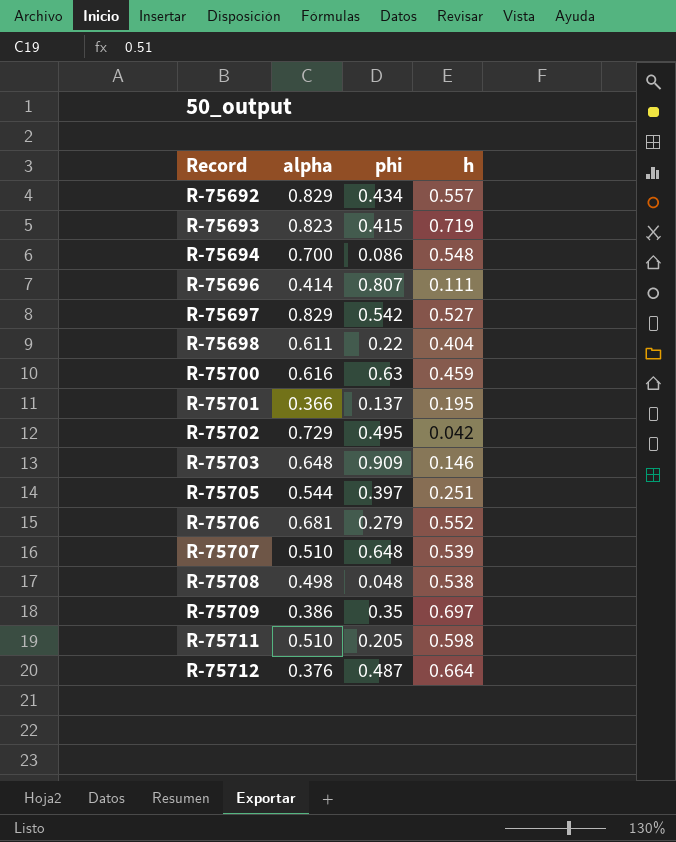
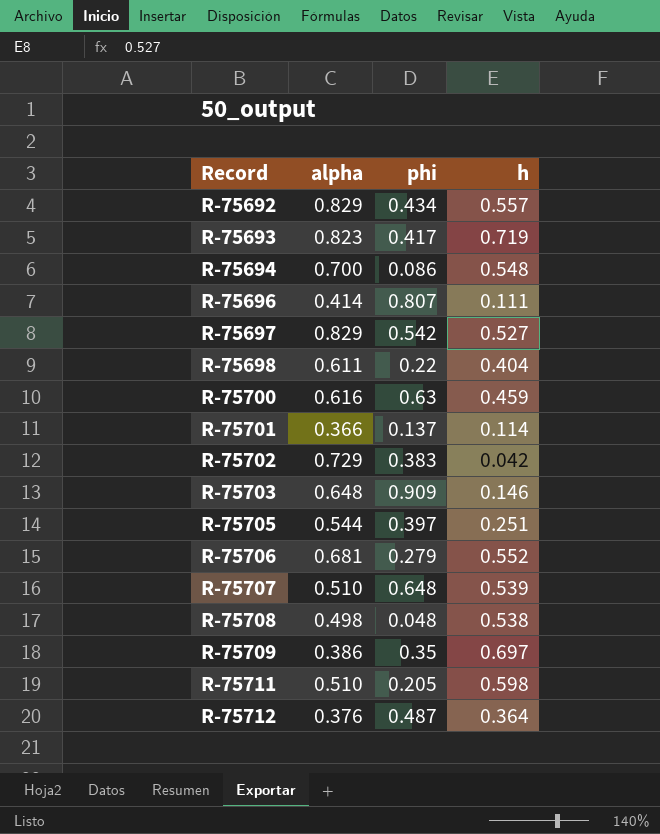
R-75693 | phi: 0.415 -> 0.417
R-75701 | h: 0.195 -> 0.114
R-75702 | phi: 0.495 -> 0.383
R-75712 | h: 0.664 -> 0.364

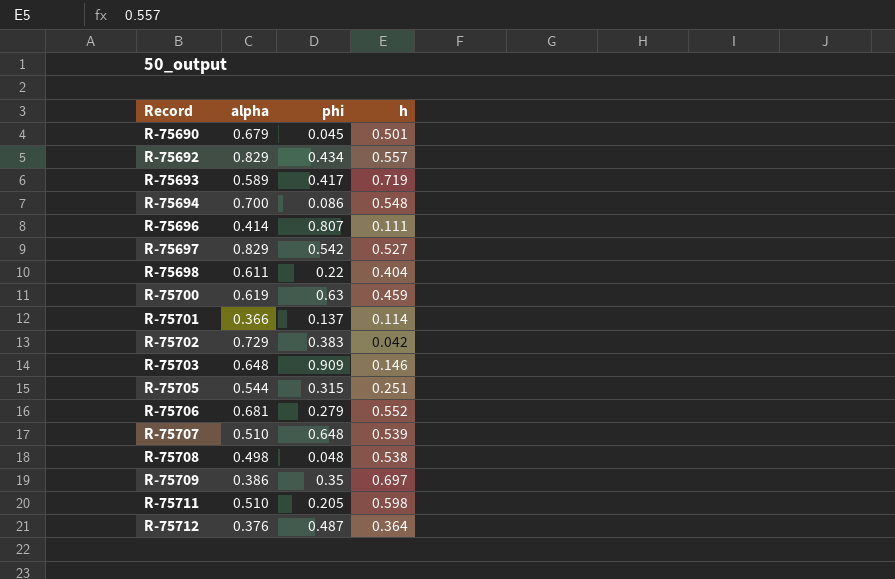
row R-75690: none -> 0.679 | 0.045 | 0.501
R-75693 | alpha: 0.823 -> 0.589
R-75700 | alpha: 0.616 -> 0.619
R-75705 | phi: 0.397 -> 0.315

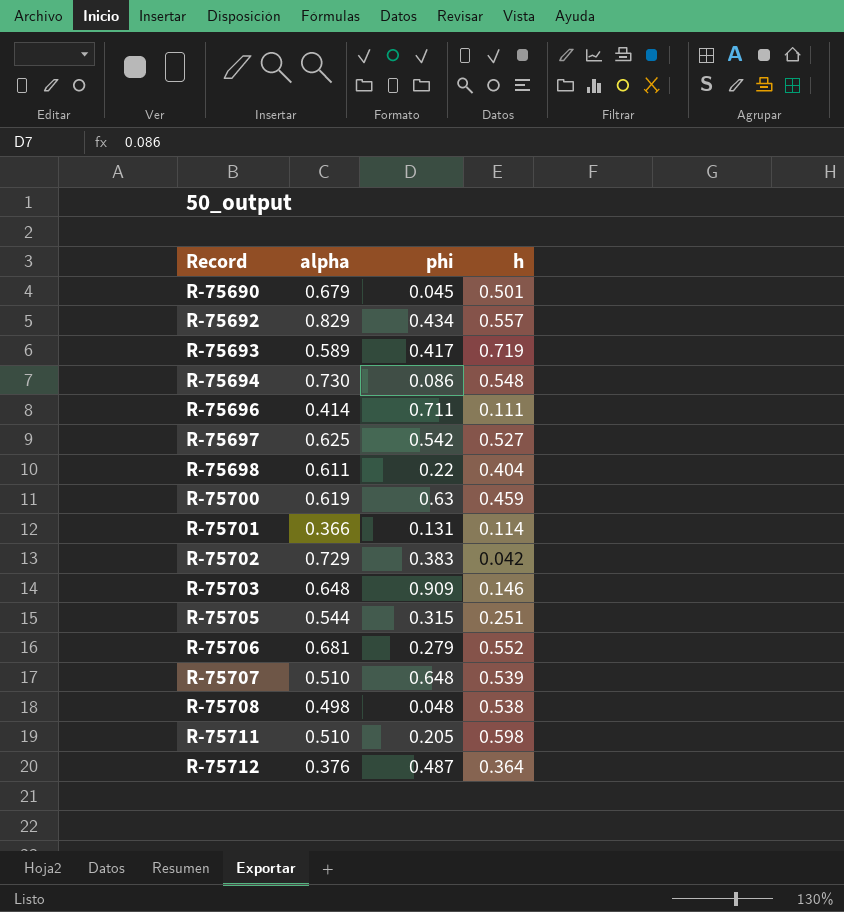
row R-75709: 0.386 | 0.35 | 0.697 -> none
R-75694 | alpha: 0.700 -> 0.730
R-75696 | phi: 0.807 -> 0.711
R-75697 | alpha: 0.829 -> 0.625
R-75701 | phi: 0.137 -> 0.131

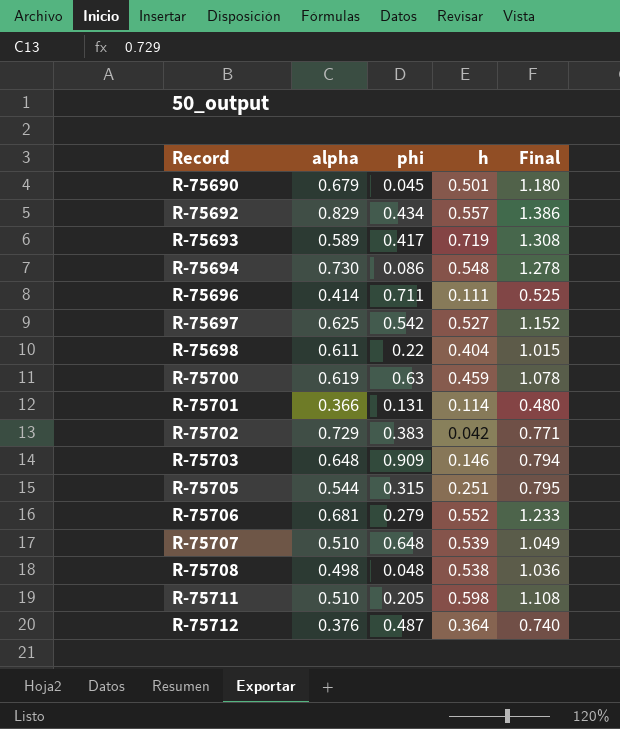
column Final | formula: none -> [alpha] + [h]

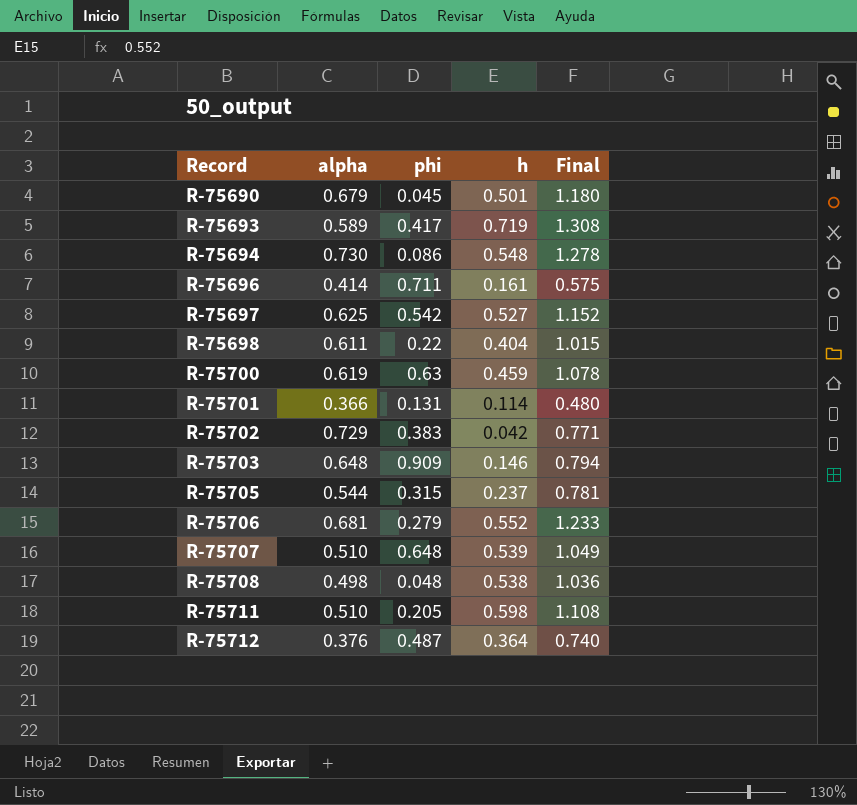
row R-75692: 0.829 | 0.434 | 0.557 | 1.386 -> none
R-75696 | h: 0.111 -> 0.161
R-75696 | Final: 0.525 -> 0.575
R-75705 | h: 0.251 -> 0.237
R-75705 | Final: 0.795 -> 0.781

